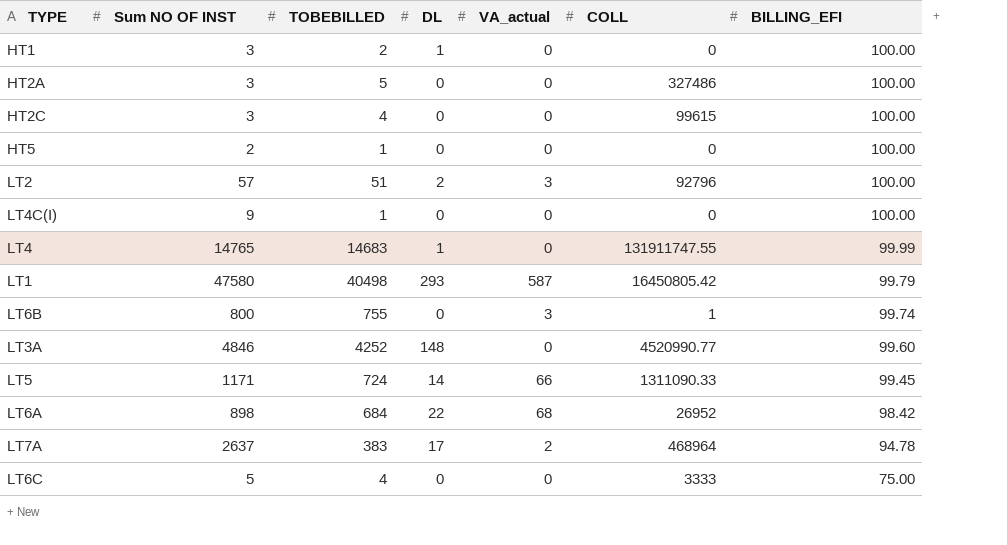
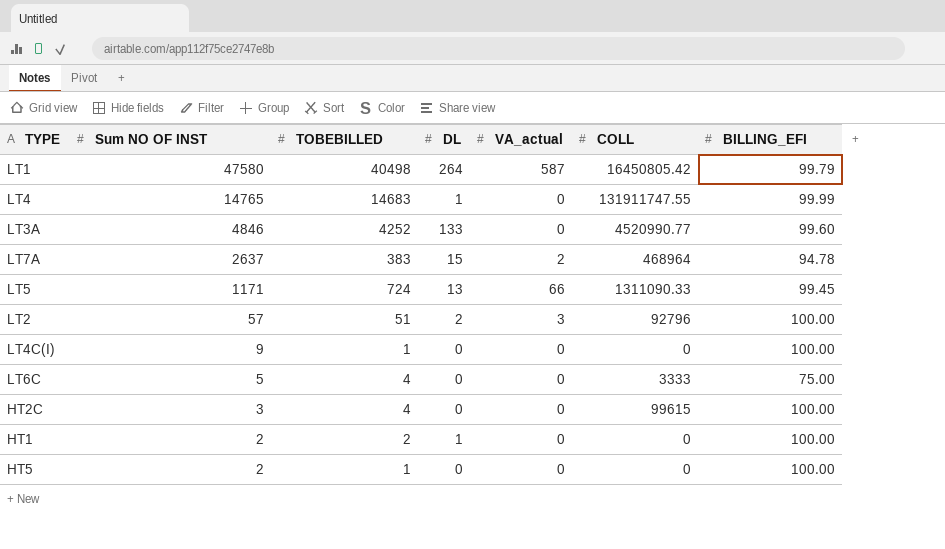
row order: BILLING_EFI descending -> Sum NO OF INST descending
row HT2A: 3 | 5 | 0 | 0 | 327486 | 100.00 -> none
row LT6B: 800 | 755 | 0 | 3 | 1 | 99.74 -> none
row LT6A: 898 | 684 | 22 | 68 | 26952 | 98.42 -> none
LT1 | DL: 293 -> 264
LT3A | DL: 148 -> 133
LT7A | DL: 17 -> 15
LT5 | DL: 14 -> 13
HT1 | Sum NO OF INST: 3 -> 2

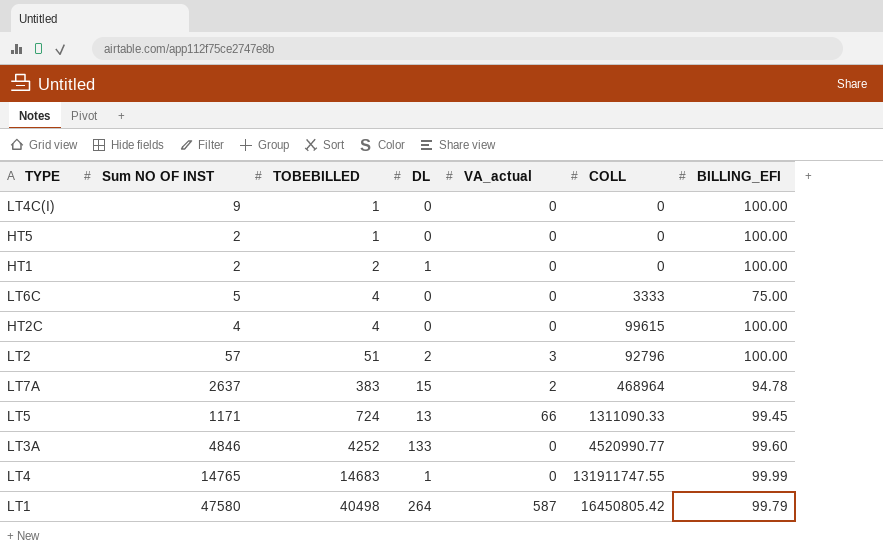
row order: Sum NO OF INST descending -> TOBEBILLED ascending
HT2C | Sum NO OF INST: 3 -> 4

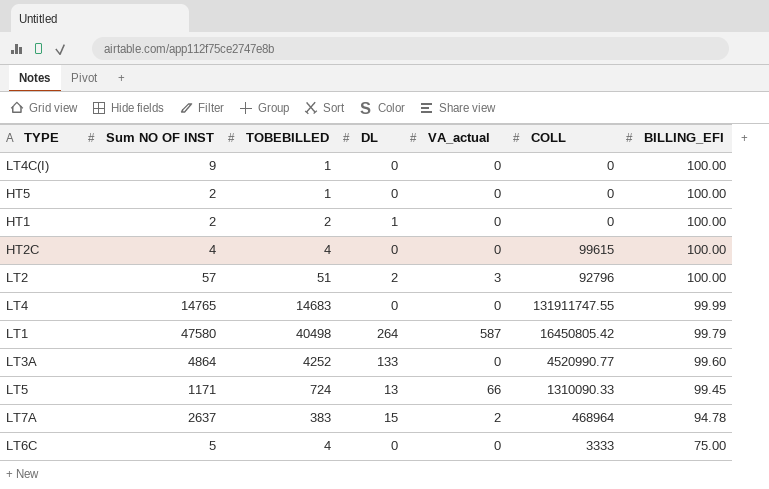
row order: TOBEBILLED ascending -> BILLING_EFI descending
LT4 | DL: 1 -> 0
LT3A | Sum NO OF INST: 4846 -> 4864
LT5 | COLL: 1311090.33 -> 1310090.33

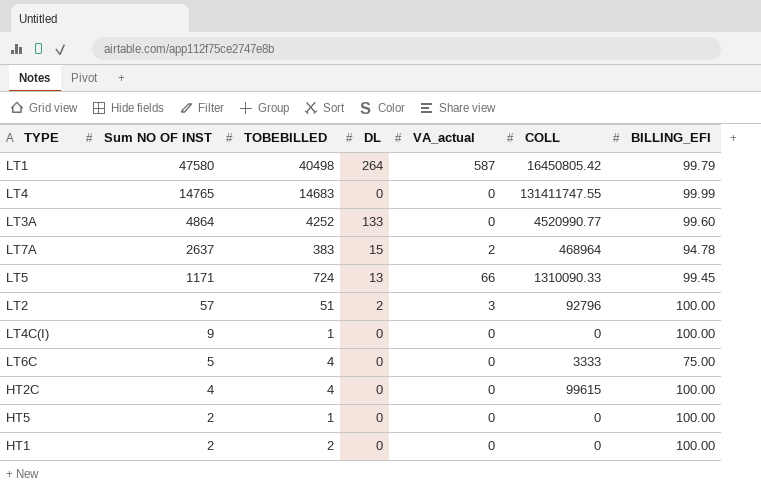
row order: BILLING_EFI descending -> Sum NO OF INST descending
LT4 | COLL: 131911747.55 -> 131411747.55
HT1 | DL: 1 -> 0

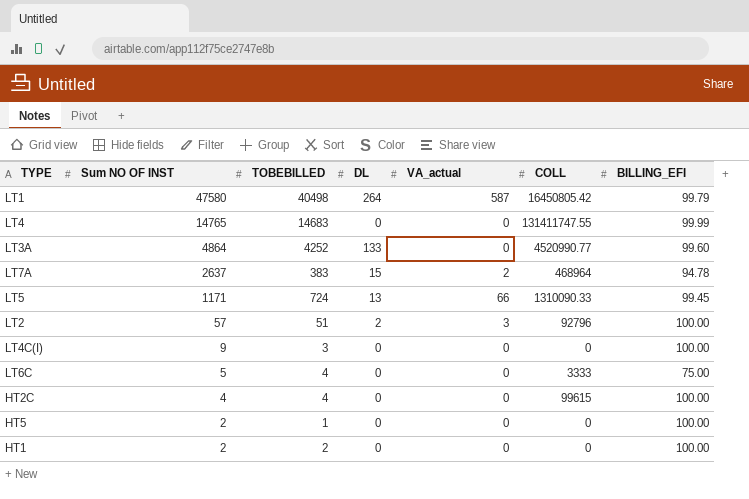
LT4C(I) | TOBEBILLED: 1 -> 3

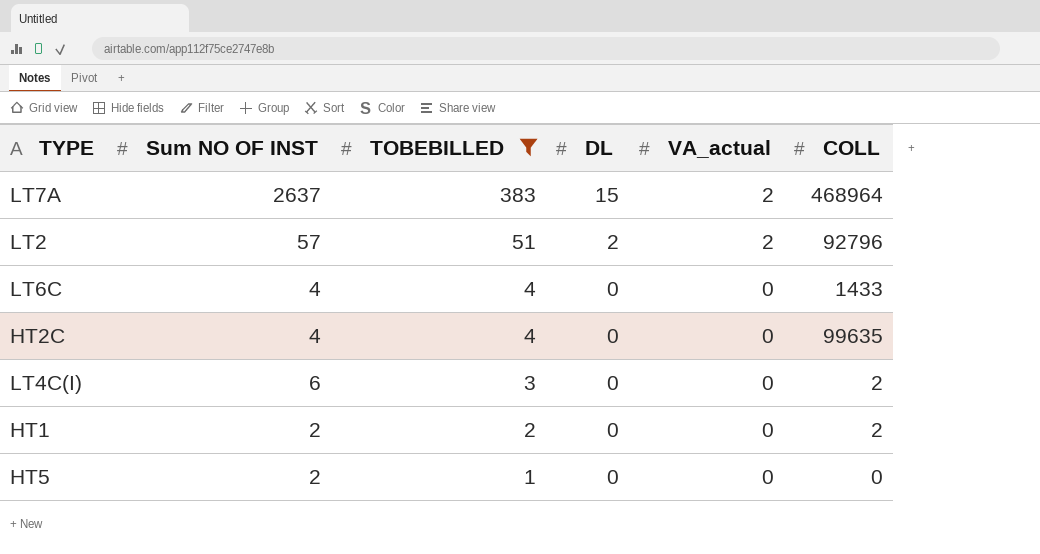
filter: none -> TOBEBILLED <= 383
row order: Sum NO OF INST descending -> TOBEBILLED descending
column BILLING_EFI | position: 7 -> none
LT2 | VA_actual: 3 -> 2
LT6C | Sum NO OF INST: 5 -> 4
LT6C | COLL: 3333 -> 1433
HT2C | COLL: 99615 -> 99635
LT4C(I) | Sum NO OF INST: 9 -> 6
LT4C(I) | COLL: 0 -> 2
HT1 | COLL: 0 -> 2

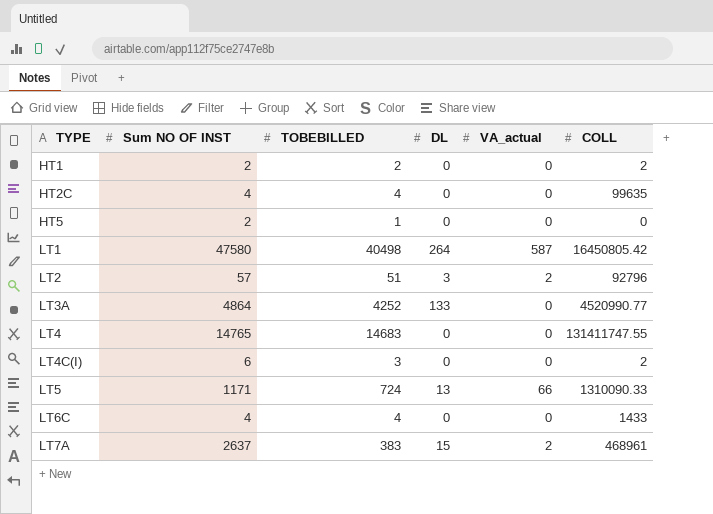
filter: TOBEBILLED <= 383 -> none
row order: TOBEBILLED descending -> TYPE ascending
LT2 | DL: 2 -> 3
LT7A | COLL: 468964 -> 468961

